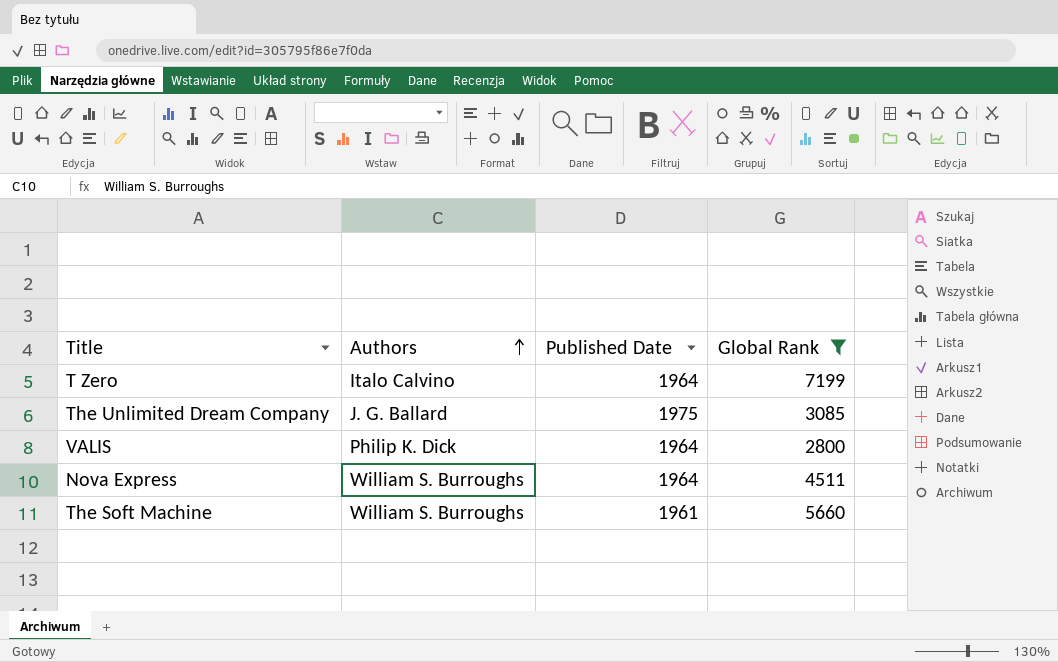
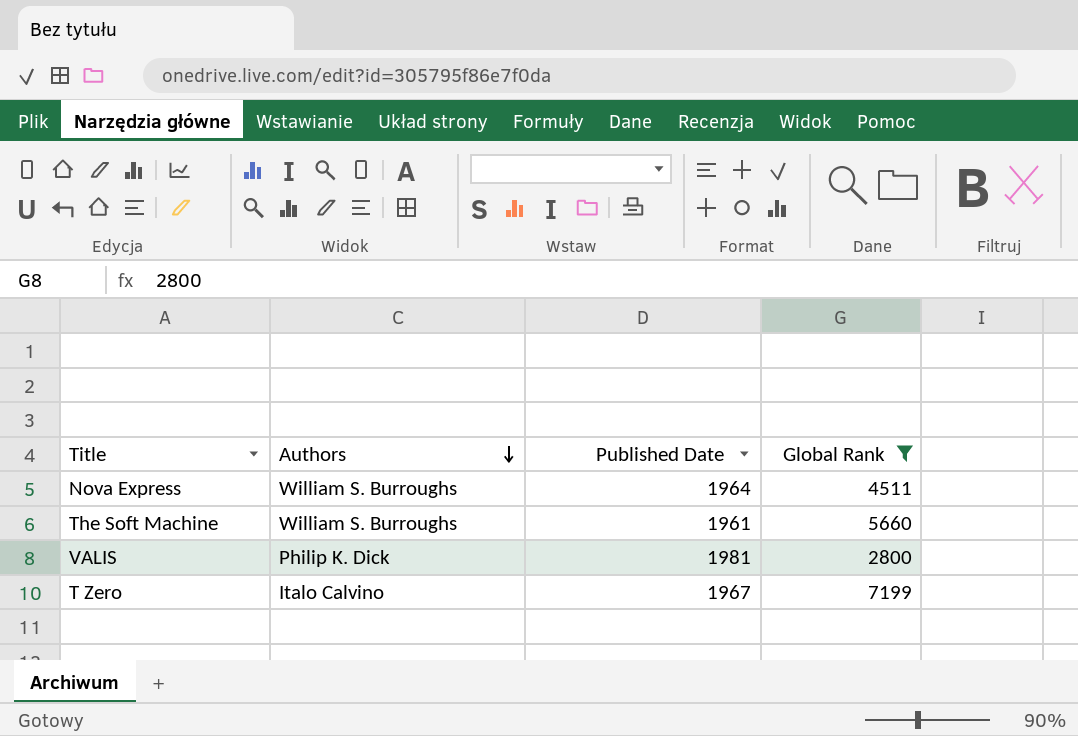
row order: Authors ascending -> Authors descending
row The Unlimited Dream Company: J. G. Ballard | 1975 | 3085 -> none
VALIS | Published Date: 1964 -> 1981
T Zero | Published Date: 1964 -> 1967

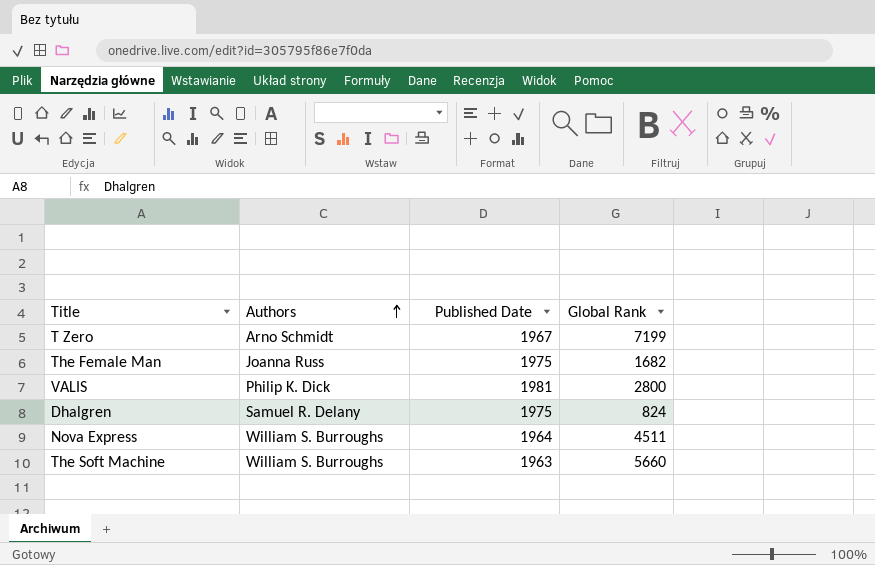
filter: Global Rank >= 2800 -> none
row order: Authors descending -> Authors ascending
T Zero | Authors: Italo Calvino -> Arno Schmidt
The Soft Machine | Published Date: 1961 -> 1963

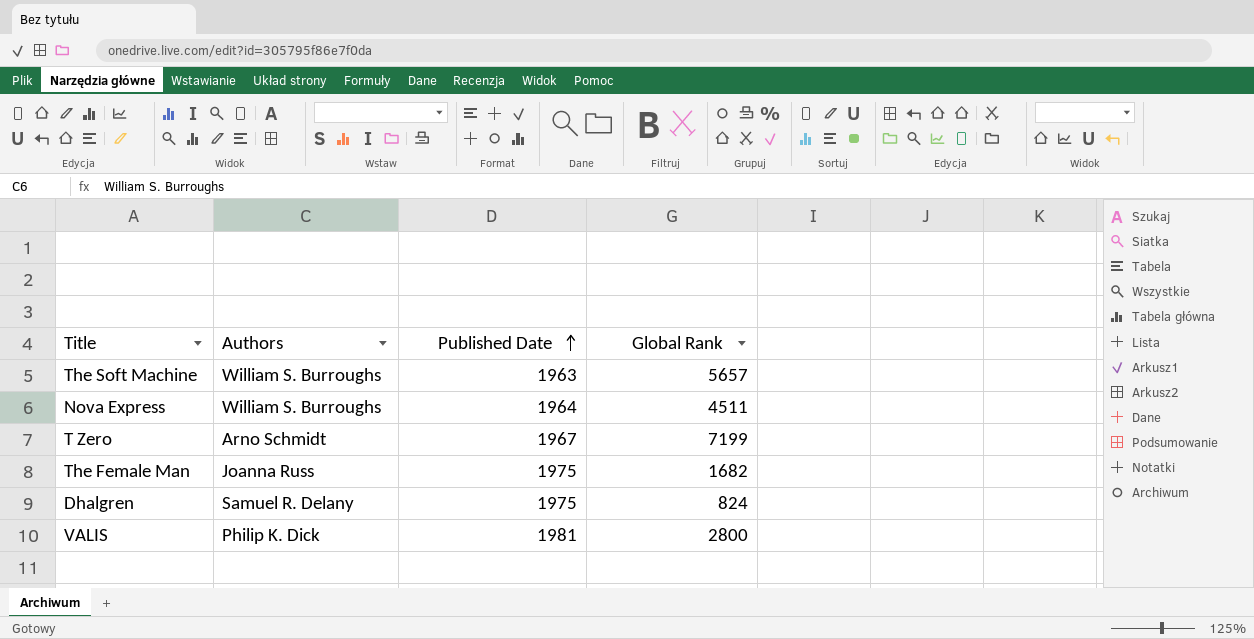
row order: Authors ascending -> Published Date ascending
The Soft Machine | Global Rank: 5660 -> 5657

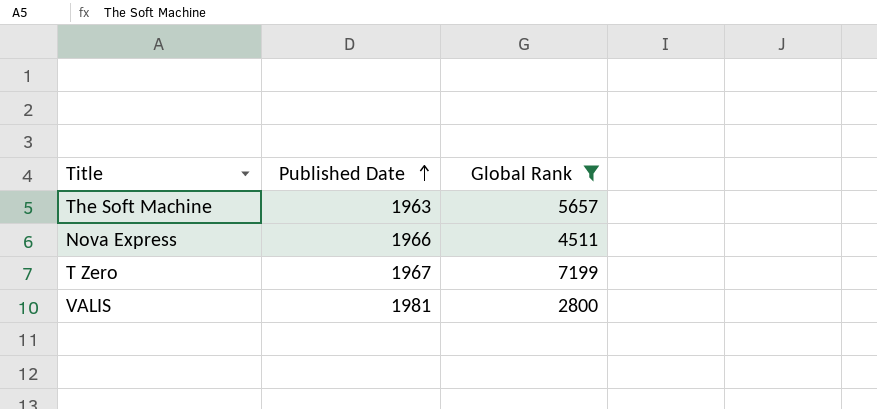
filter: none -> Global Rank >= 2800
column Authors | position: 2 -> none
Nova Express | Published Date: 1964 -> 1966

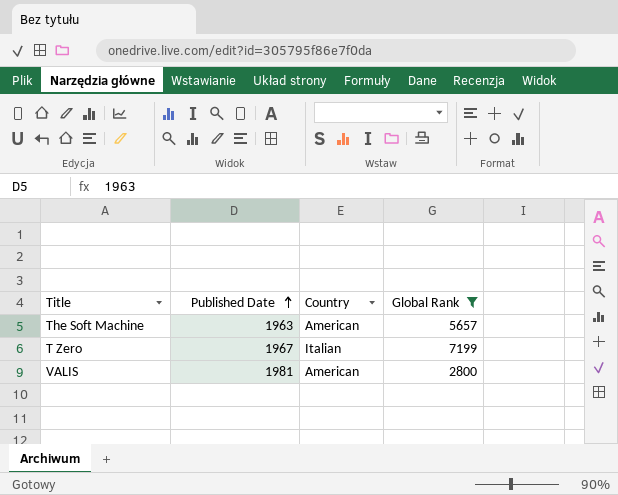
column Country | position: none -> 3
row Nova Express: 1966 | 4511 -> none

